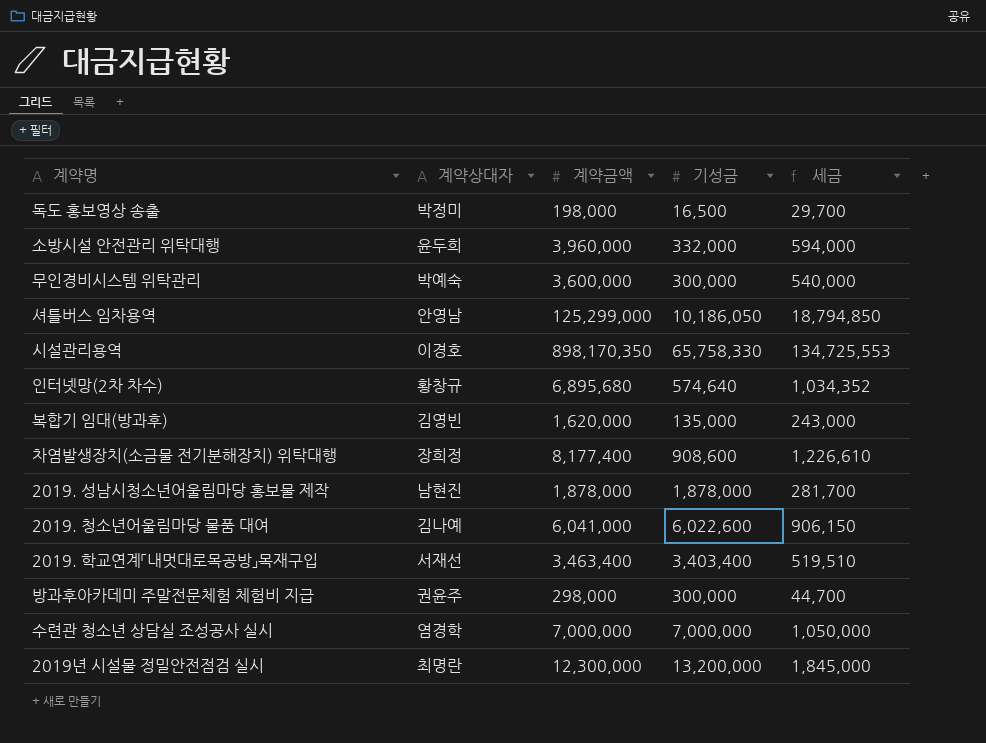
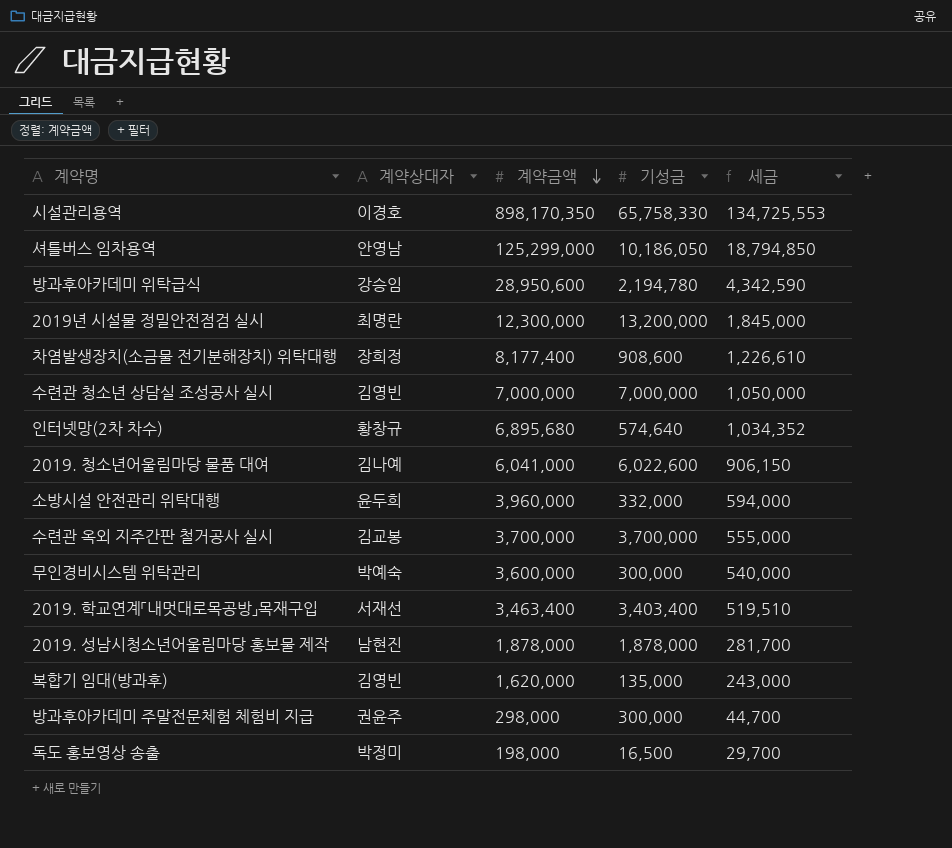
row order: none -> 계약금액 descending
row 방과후아카데미 위탁급식: none -> 강승임 | 28,950,600 | 2,194,780 | 4,342,590
수련관 청소년 상담실 조성공사 실시 | 계약상대자: 염경학 -> 김영빈
row 수련관 옥외 지주간판 철거공사 실시: none -> 김교봉 | 3,700,000 | 3,700,000 | 555,000

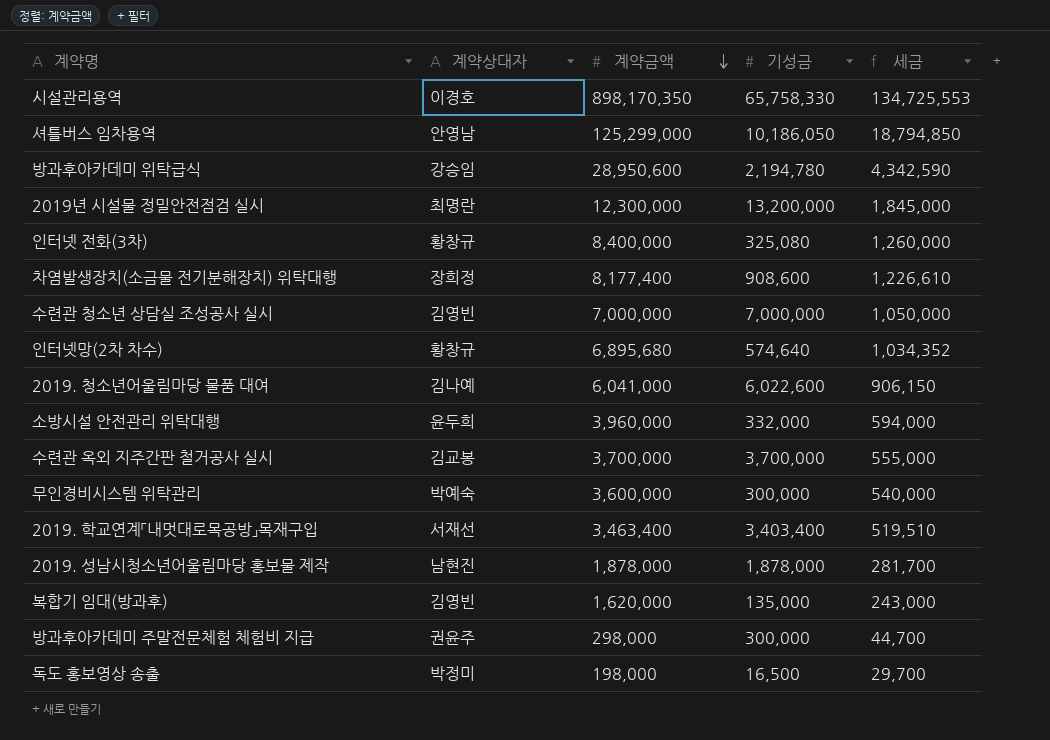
row 인터넷 전화(3차): none -> 황창규 | 8,400,000 | 325,080 | 1,260,000

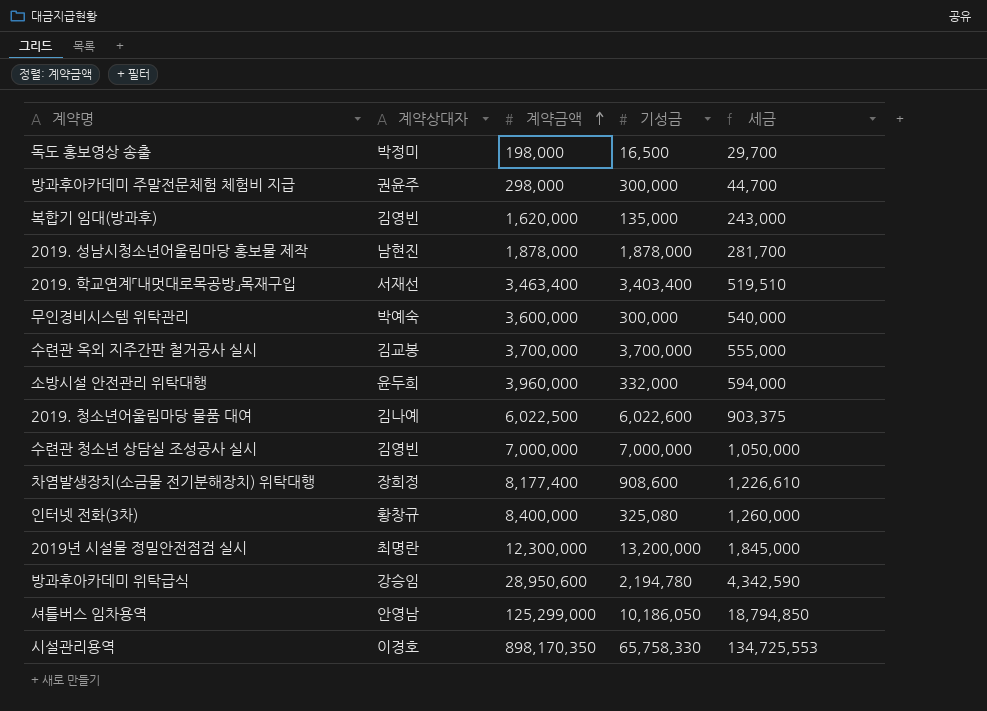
row order: 계약금액 descending -> 계약금액 ascending
row 인터넷망(2차 차수): 황창규 | 6,895,680 | 574,640 | 1,034,352 -> none
2019. 청소년어울림마당 물품 대여 | 계약금액: 6,041,000 -> 6,022,500
2019. 청소년어울림마당 물품 대여 | 세금: 906,150 -> 903,375

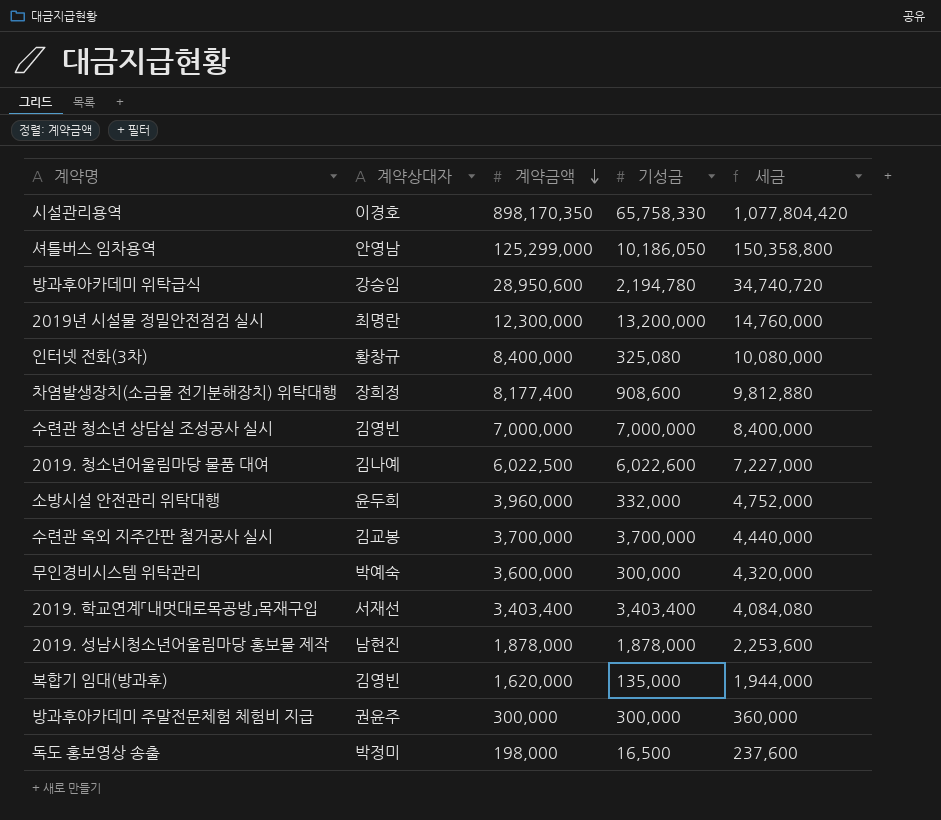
row order: 계약금액 ascending -> 계약금액 descending
column 세금 | formula: [계약금액] * 0.15 -> [계약금액] * 1.2
2019. 학교연계「내멋대로목공방」목재구입 | 계약금액: 3,463,400 -> 3,403,400
방과후아카데미 주말전문체험 체험비 지급 | 계약금액: 298,000 -> 300,000

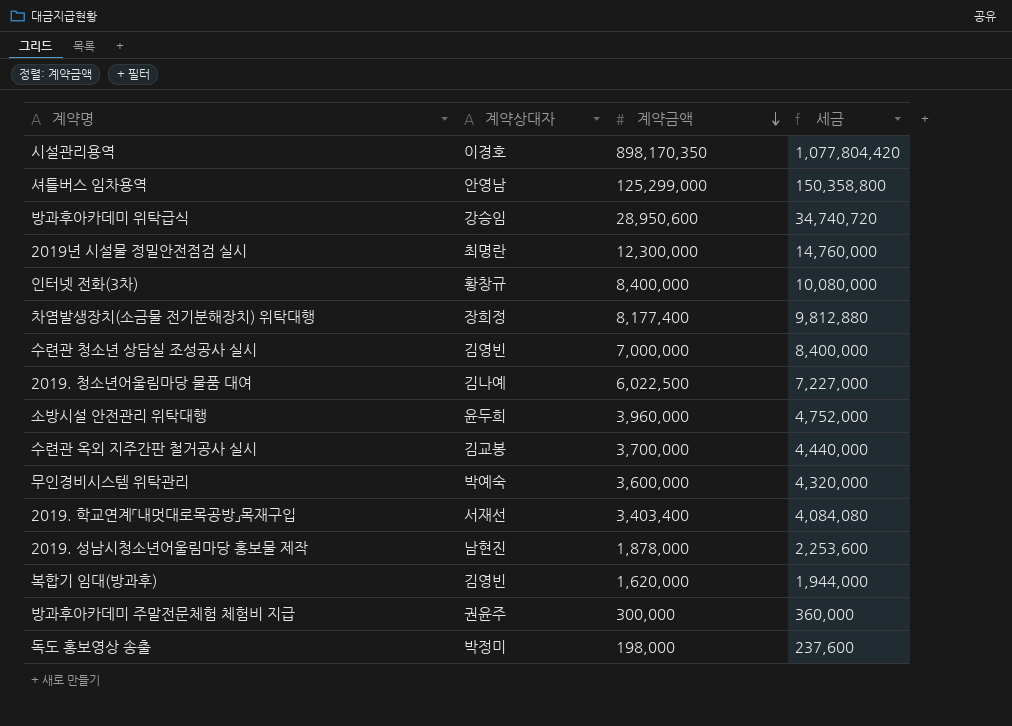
column 기성금 | position: 4 -> none

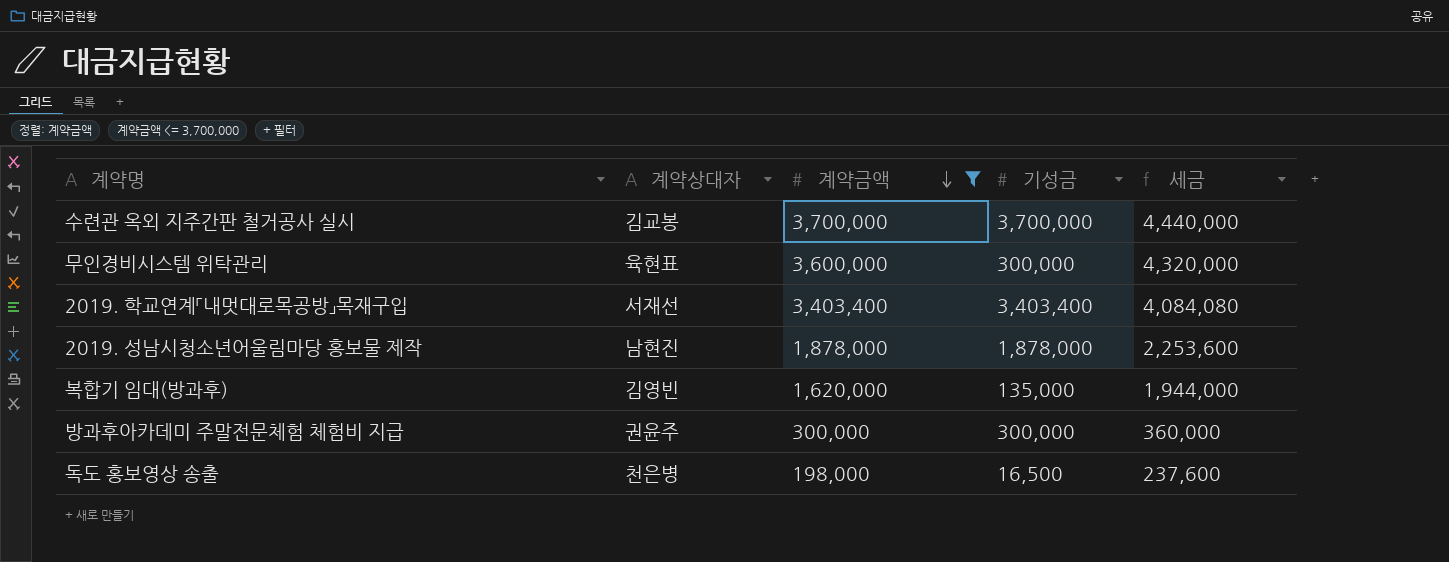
filter: none -> 계약금액 <= 3,700,000
column 기성금 | position: none -> 4
무인경비시스템 위탁관리 | 계약상대자: 박예숙 -> 육현표
독도 홍보영상 송출 | 계약상대자: 박정미 -> 천은병

